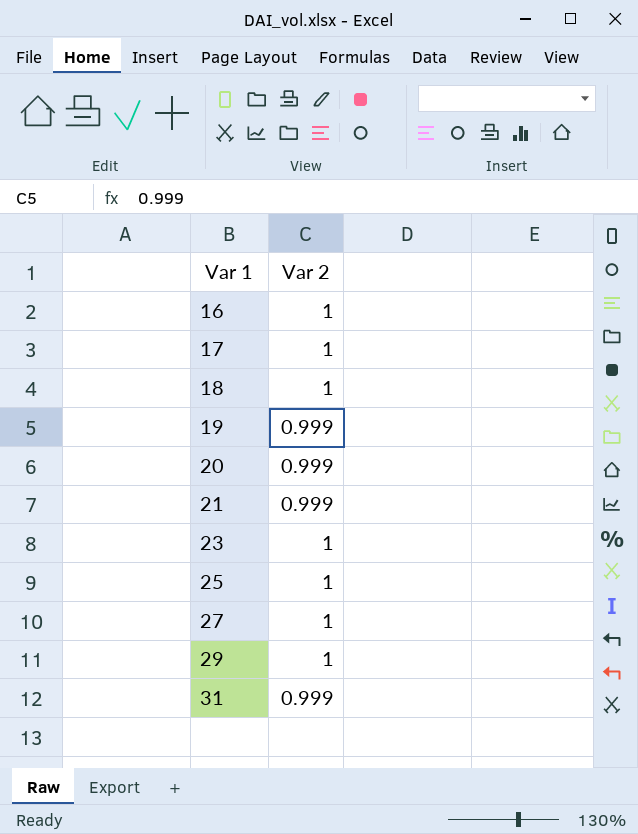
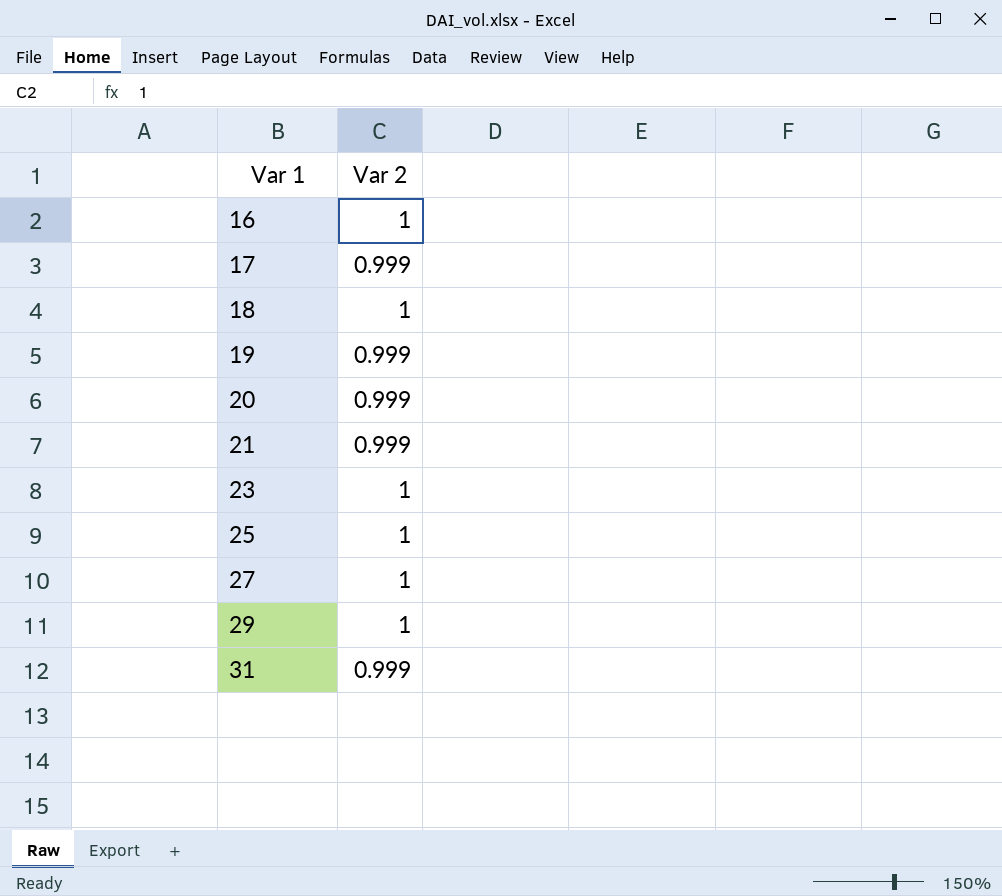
17 | Var 2: 1 -> 0.999

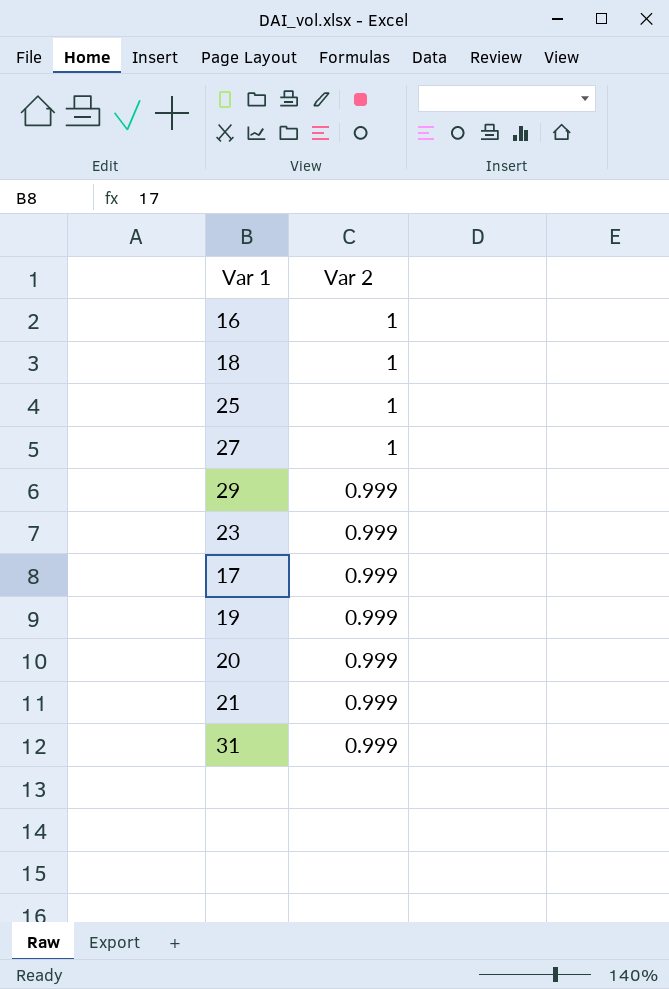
row order: Var 1 ascending -> Var 2 descending
29 | Var 2: 1 -> 0.999
23 | Var 2: 1 -> 0.999

